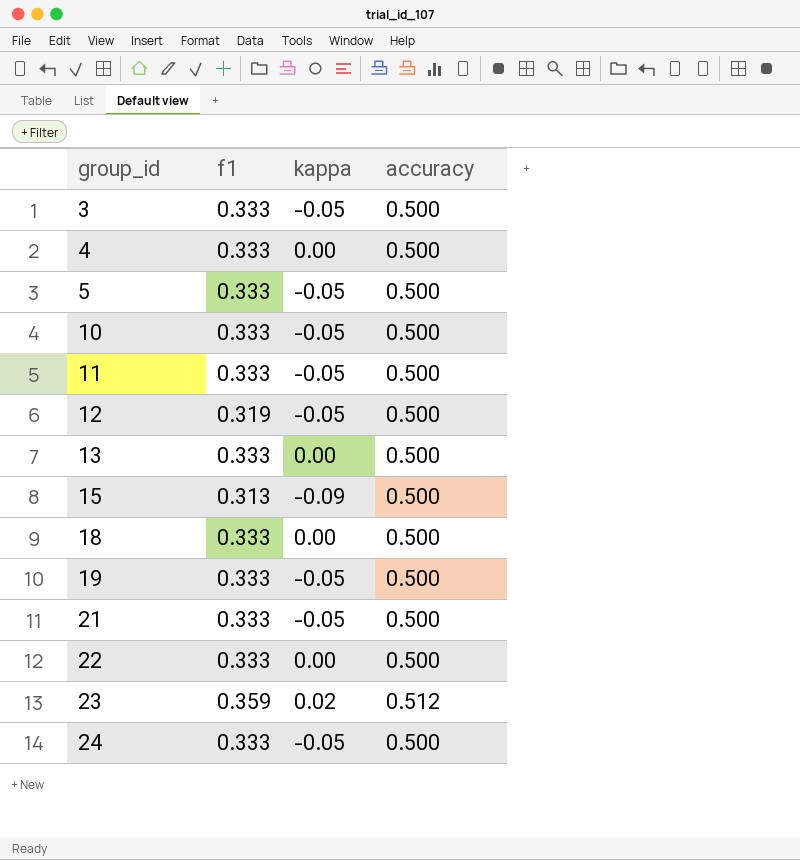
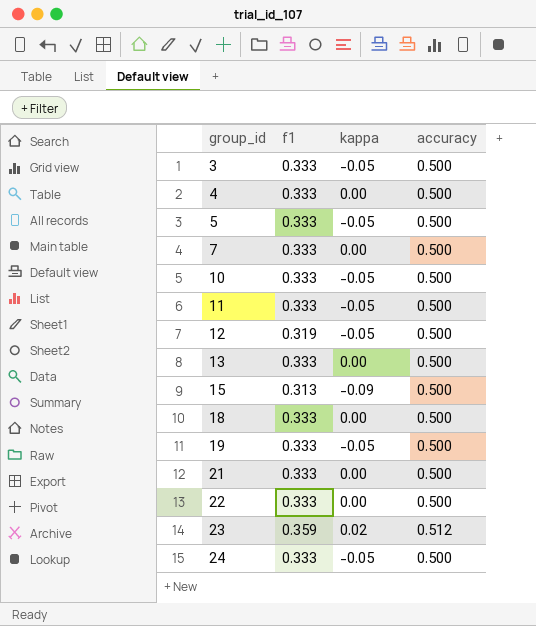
row 7: none -> 0.333 | 0.00 | 0.500
21 | kappa: -0.05 -> 0.00

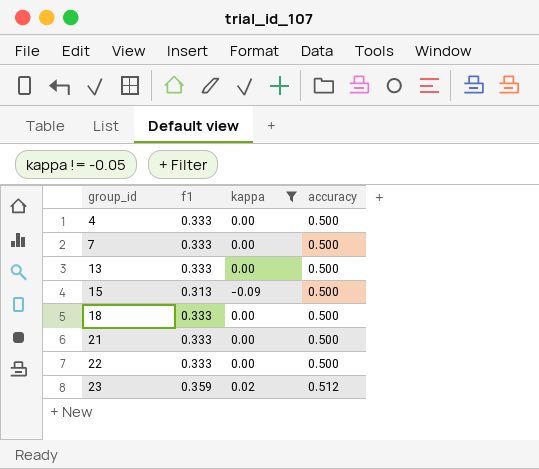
filter: none -> kappa != -0.05

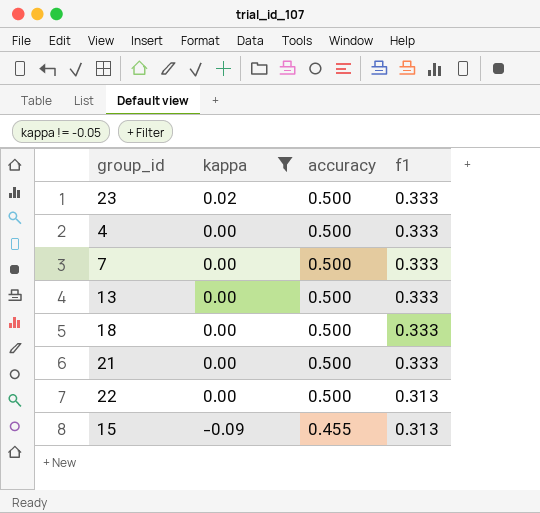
row order: group_id ascending -> kappa descending
column f1 | position: 2 -> 4
23 | accuracy: 0.512 -> 0.500
23 | f1: 0.359 -> 0.333
22 | f1: 0.333 -> 0.313
15 | accuracy: 0.500 -> 0.455

